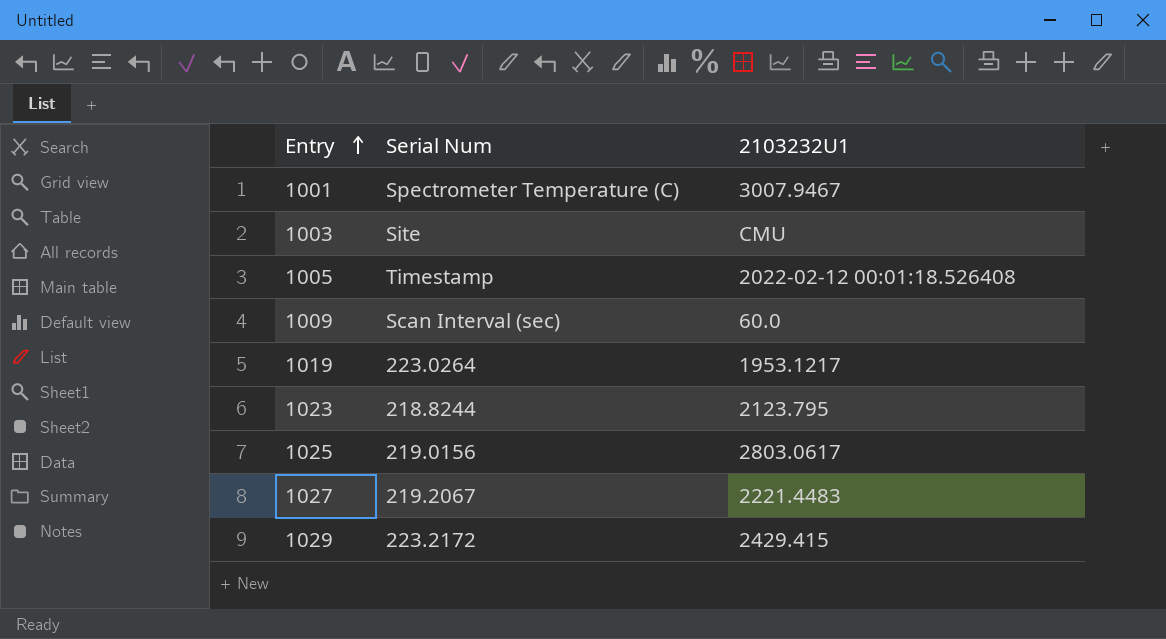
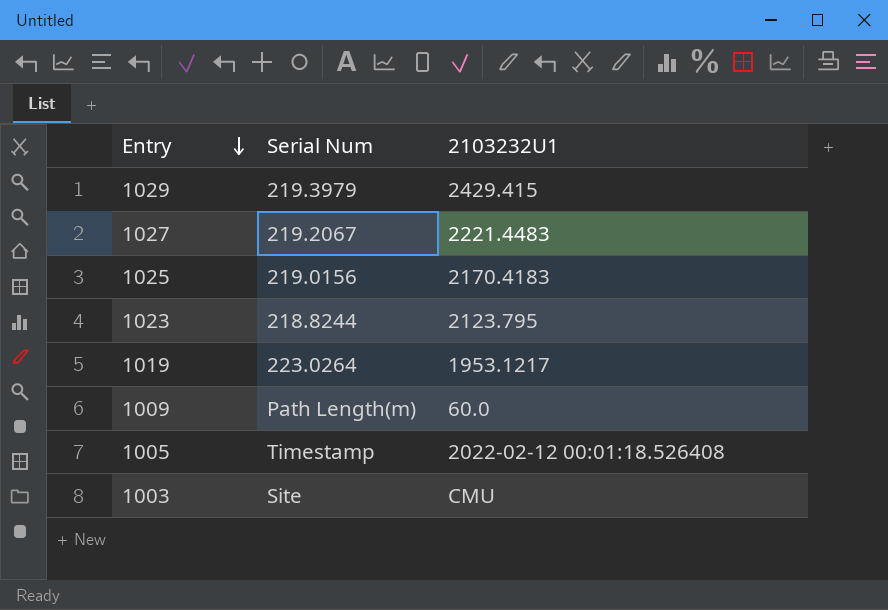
row order: Entry ascending -> Entry descending
row 1001: Spectrometer Temperature (C) | 3007.9467 -> none
1029 | Serial Num: 223.2172 -> 219.3979
1025 | 2103232U1: 2803.0617 -> 2170.4183
1009 | Serial Num: Scan Interval (sec) -> Path Length(m)

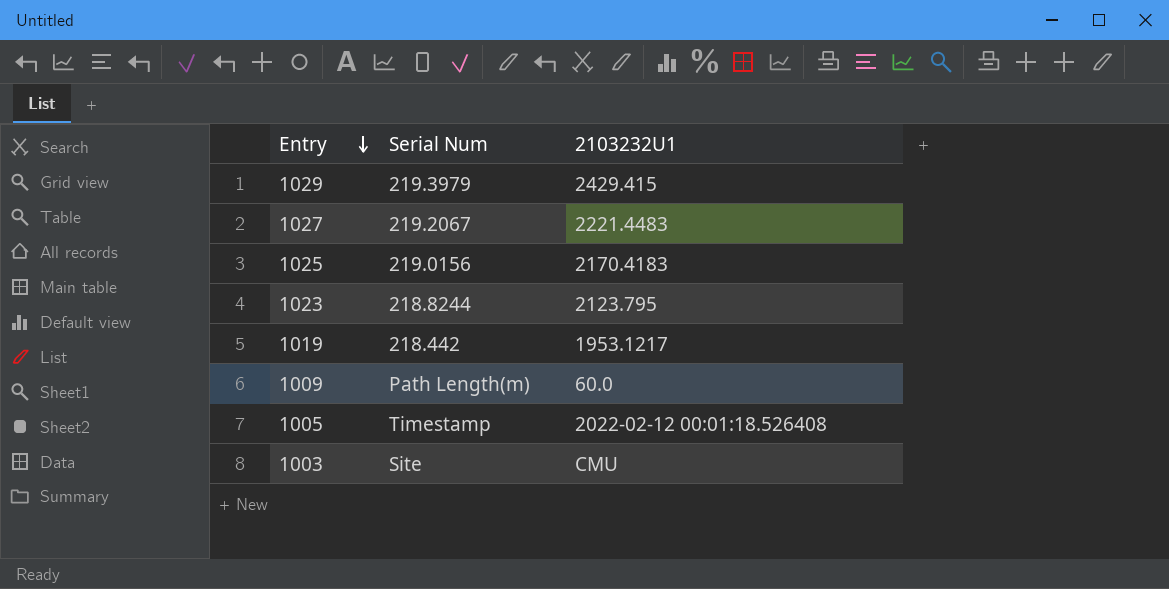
1019 | Serial Num: 223.0264 -> 218.442

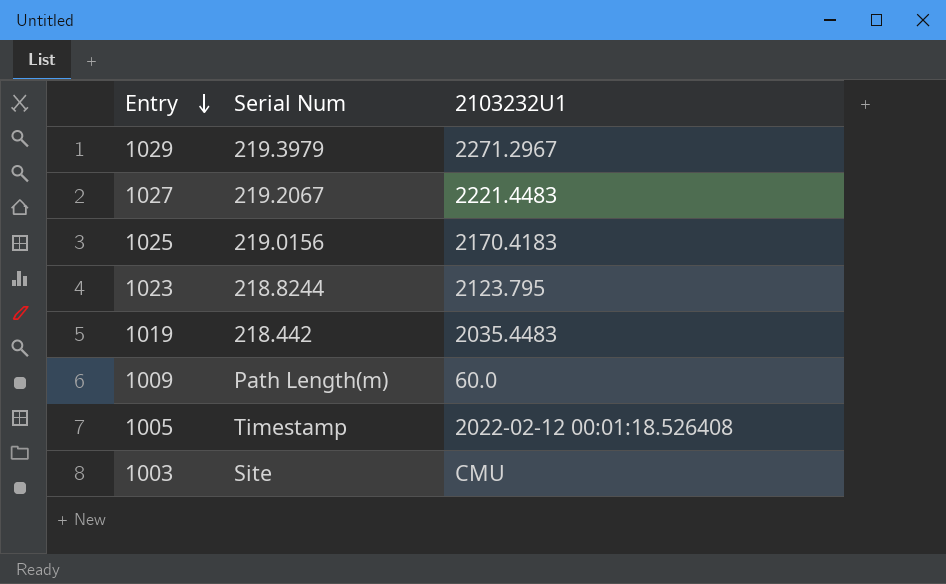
1029 | 2103232U1: 2429.415 -> 2271.2967
1019 | 2103232U1: 1953.1217 -> 2035.4483

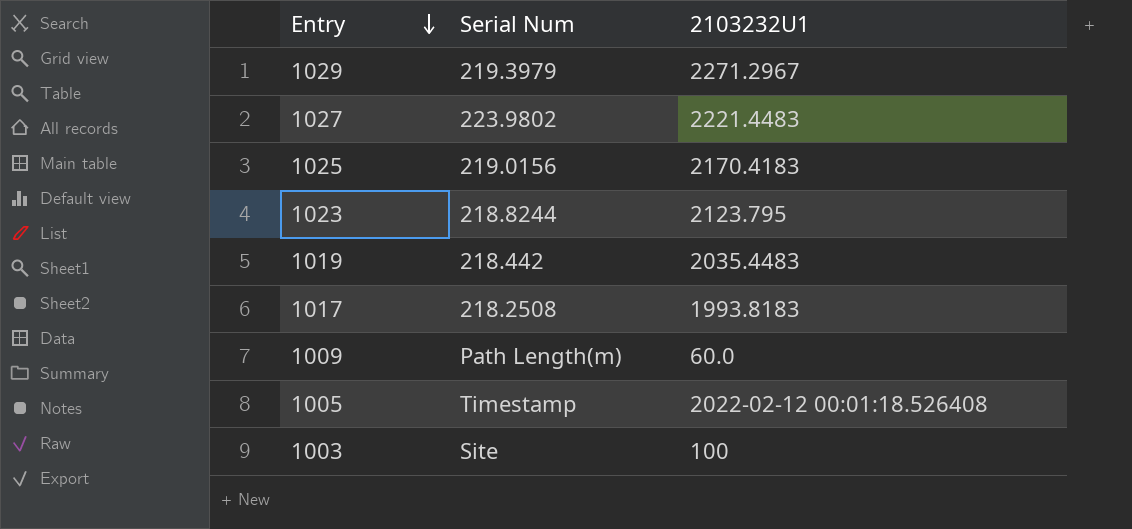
1027 | Serial Num: 219.2067 -> 223.9802
row 1017: none -> 218.2508 | 1993.8183
1003 | 2103232U1: CMU -> 100

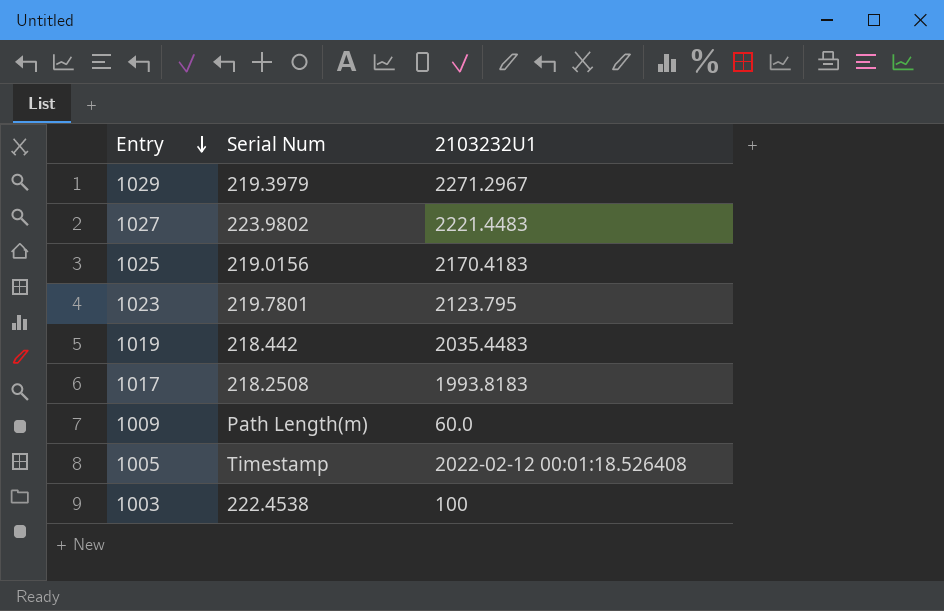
1023 | Serial Num: 218.8244 -> 219.7801
1003 | Serial Num: Site -> 222.4538

